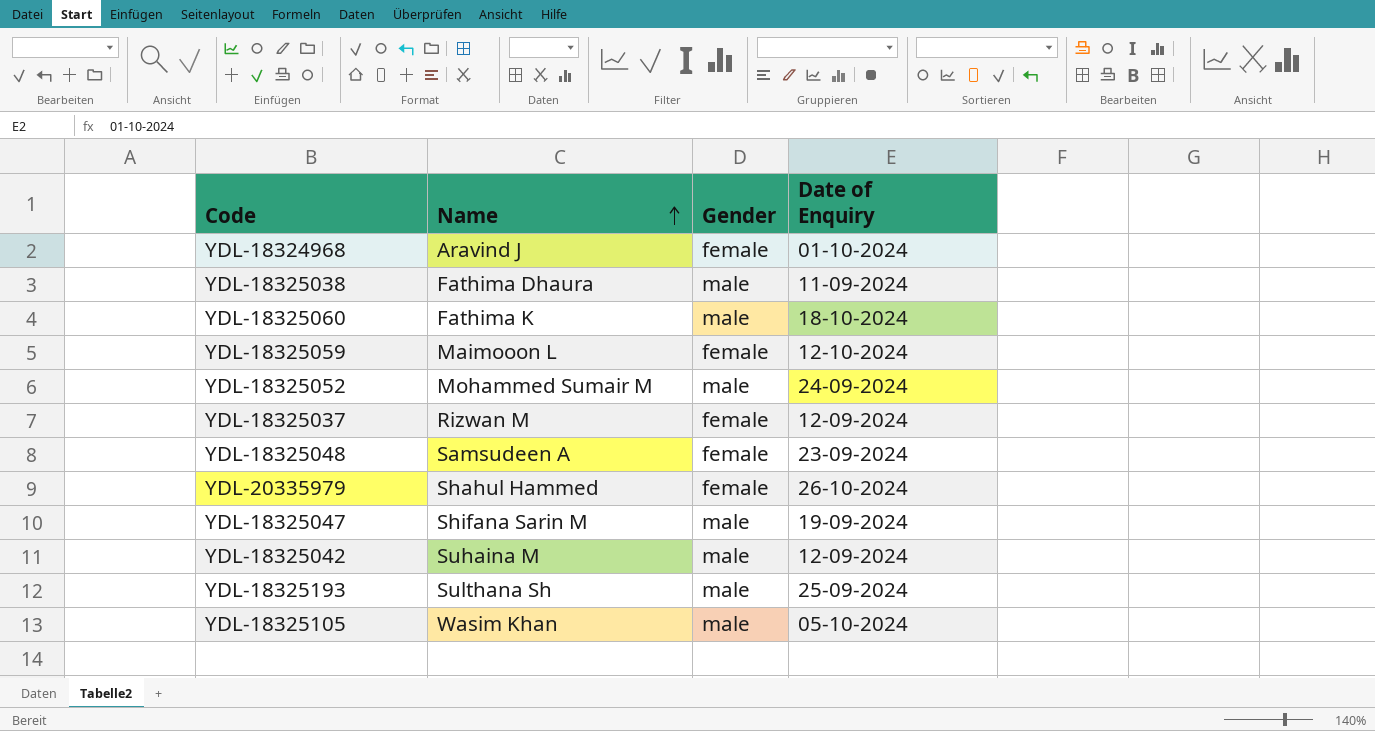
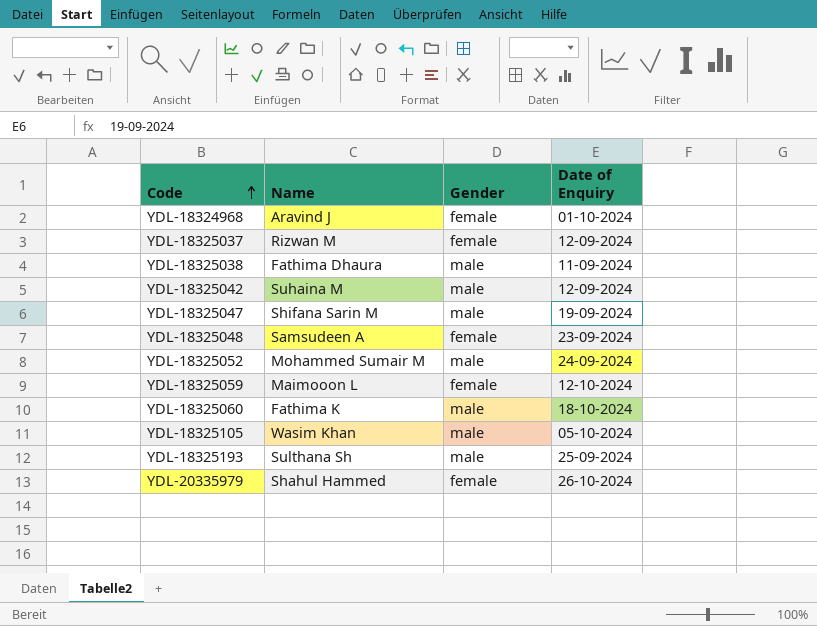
row order: Name ascending -> Code ascending

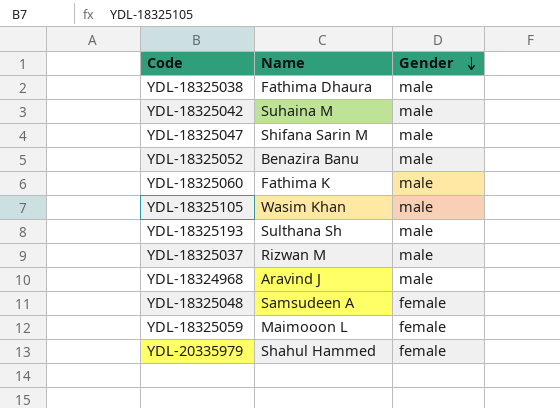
row order: Code ascending -> Gender descending
column Date of Enquiry | position: 4 -> none
YDL-18325052 | Name: Mohammed Sumair M -> Benazira Banu
YDL-18325037 | Gender: female -> male
YDL-18324968 | Gender: female -> male

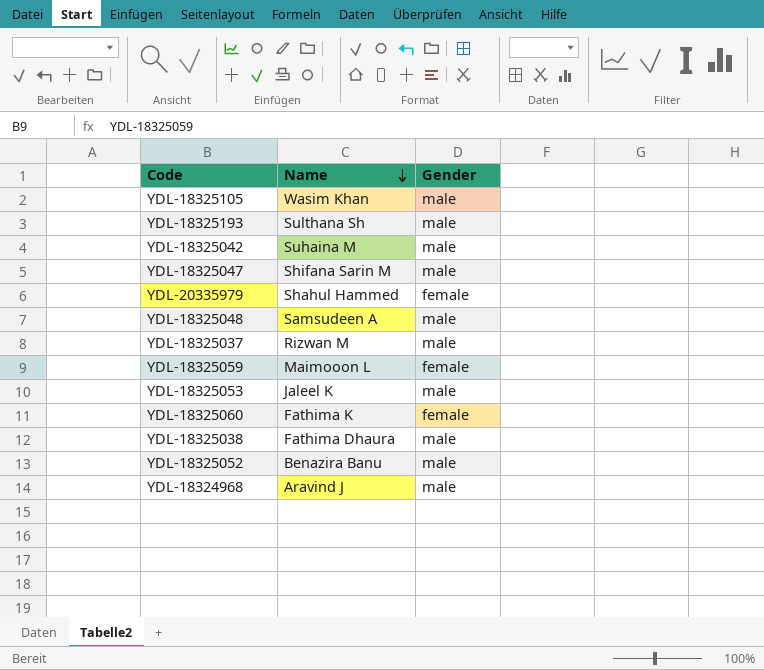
row order: Gender descending -> Name descending
YDL-18325048 | Gender: female -> male
row YDL-18325053: none -> Jaleel K | male
YDL-18325060 | Gender: male -> female

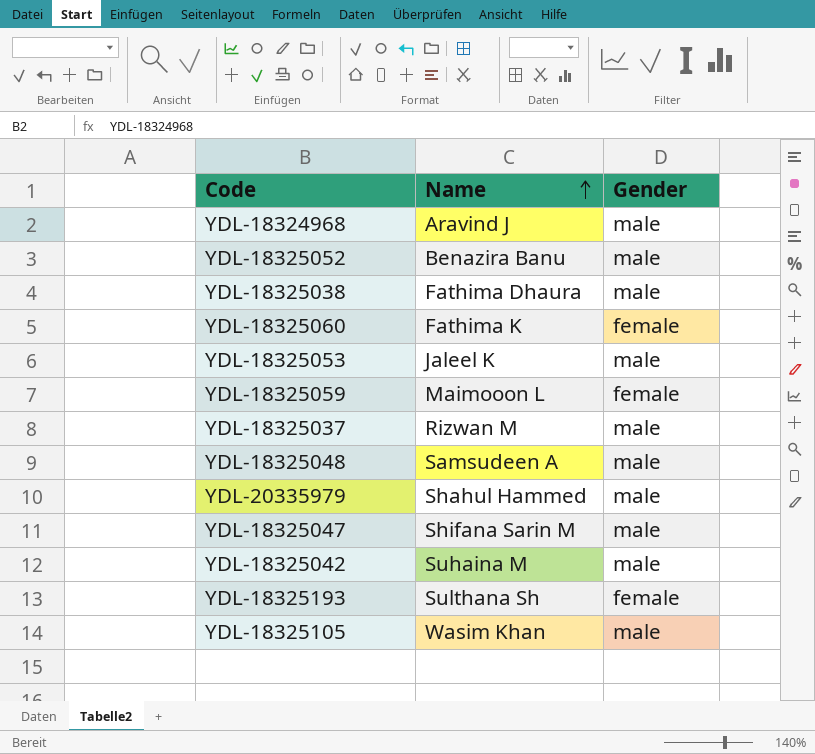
row order: Name descending -> Name ascending
YDL-20335979 | Gender: female -> male
YDL-18325193 | Gender: male -> female

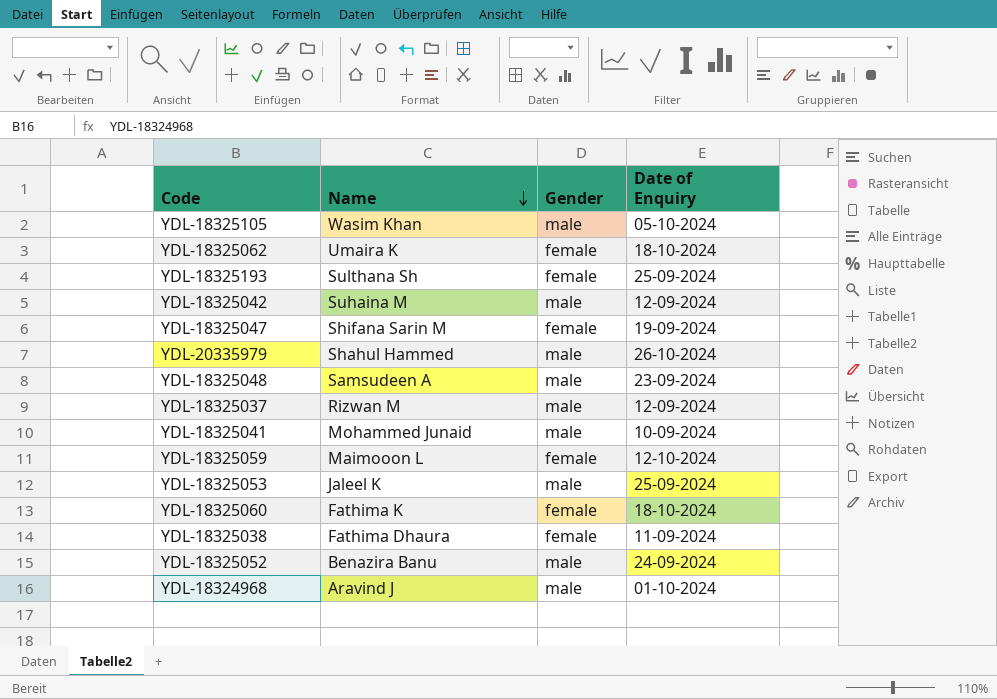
row order: Name ascending -> Name descending
column Date of Enquiry | position: none -> 4
row YDL-18325062: none -> Umaira K | female | 18-10-2024
YDL-18325047 | Gender: male -> female
row YDL-18325041: none -> Mohammed Junaid | male | 10-09-2024
YDL-18325038 | Gender: male -> female

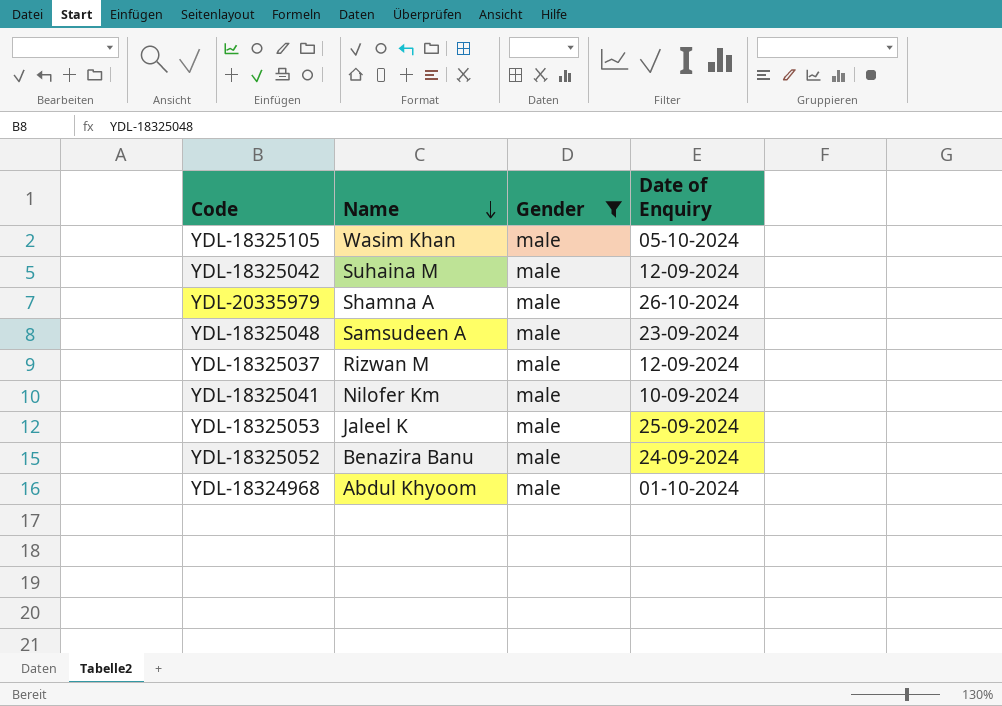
filter: none -> Gender = male
YDL-20335979 | Name: Shahul Hammed -> Shamna A
YDL-18325041 | Name: Mohammed Junaid -> Nilofer Km
YDL-18324968 | Name: Aravind J -> Abdul Khyoom

